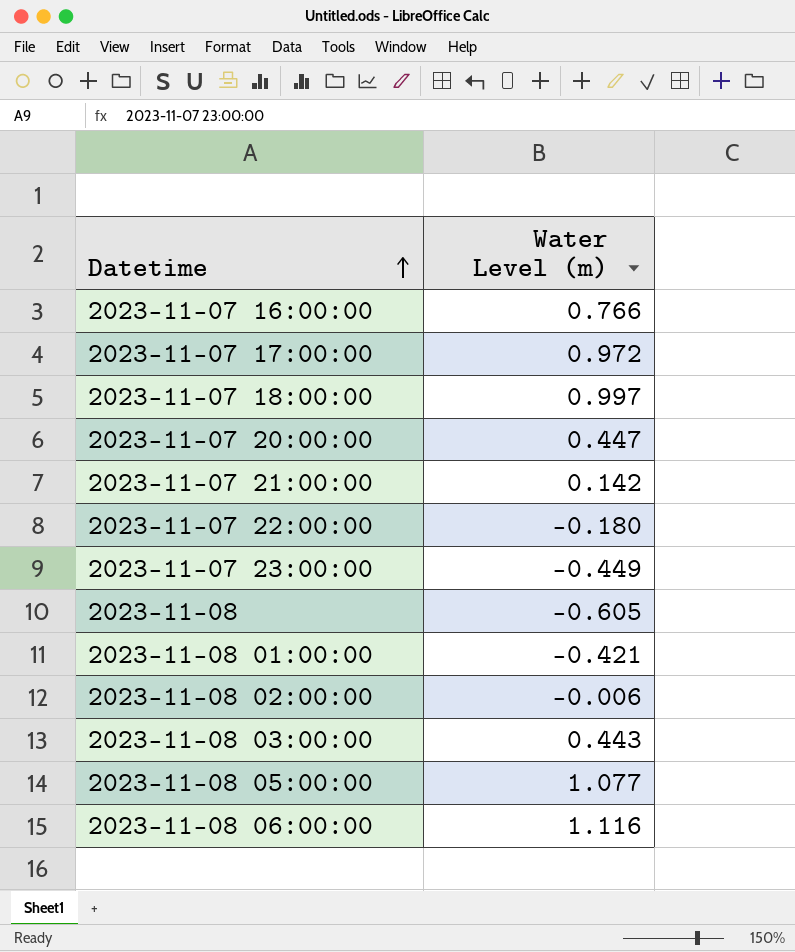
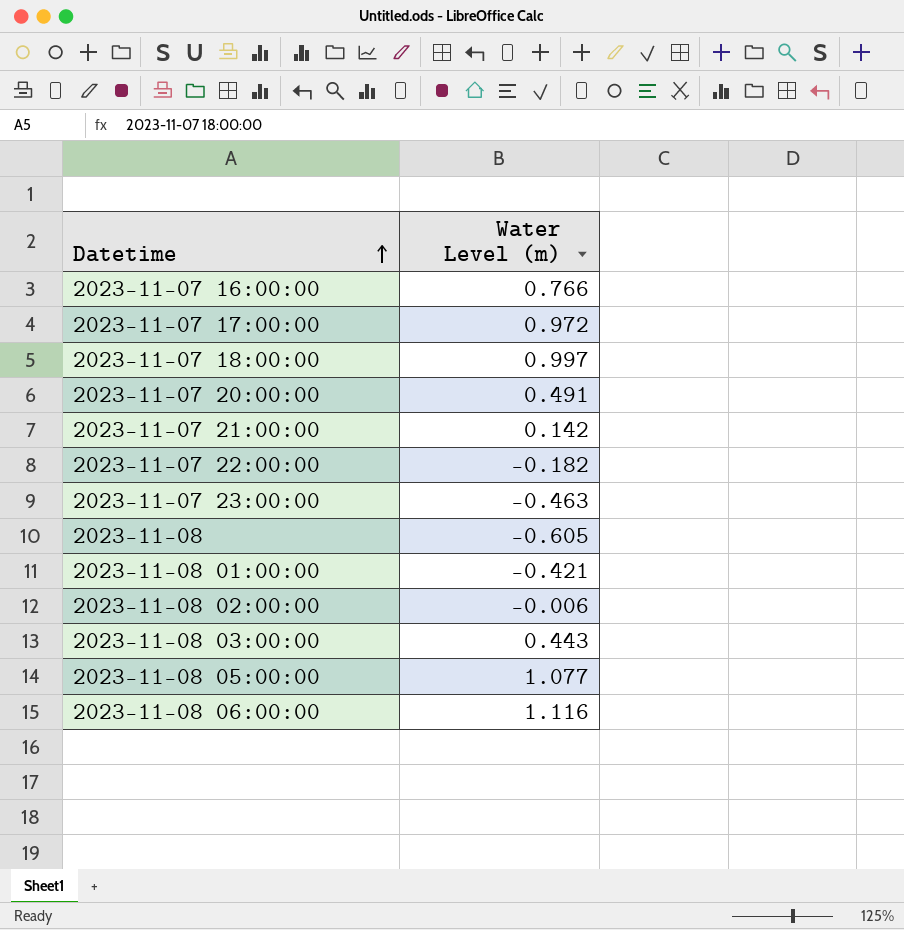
2023-11-07 20:00:00 | Water Level (m): 0.447 -> 0.491
2023-11-07 22:00:00 | Water Level (m): -0.180 -> -0.182
2023-11-07 23:00:00 | Water Level (m): -0.449 -> -0.463

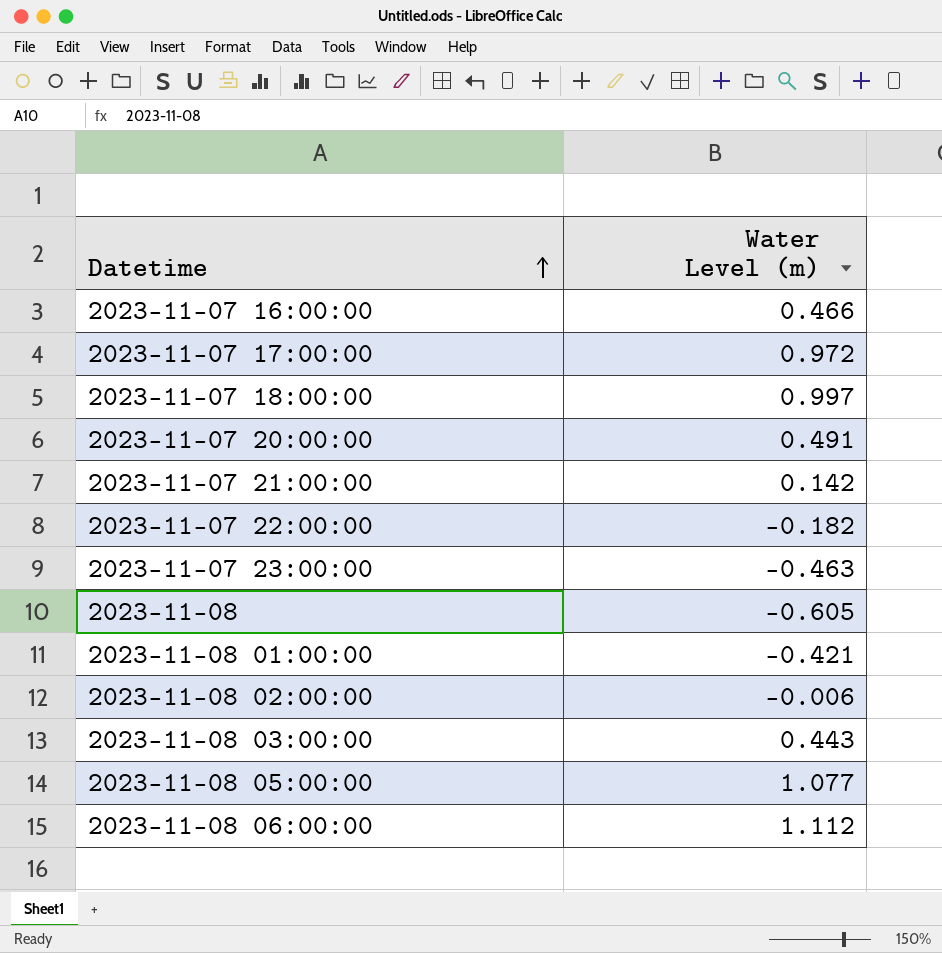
2023-11-07 16:00:00 | Water Level (m): 0.766 -> 0.466
2023-11-08 06:00:00 | Water Level (m): 1.116 -> 1.112

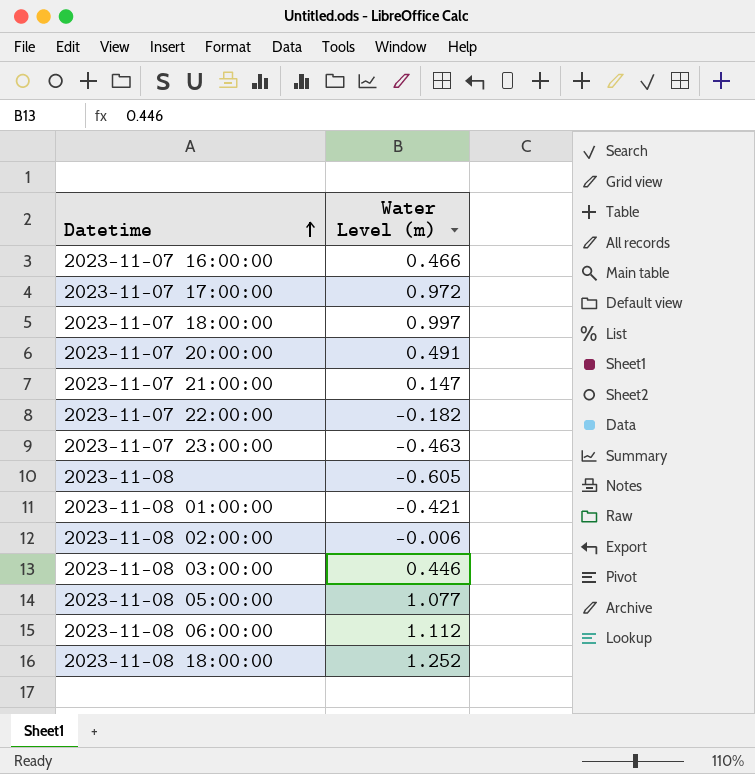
2023-11-07 21:00:00 | Water Level (m): 0.142 -> 0.147
2023-11-08 03:00:00 | Water Level (m): 0.443 -> 0.446
row 2023-11-08 18:00:00: none -> 1.252

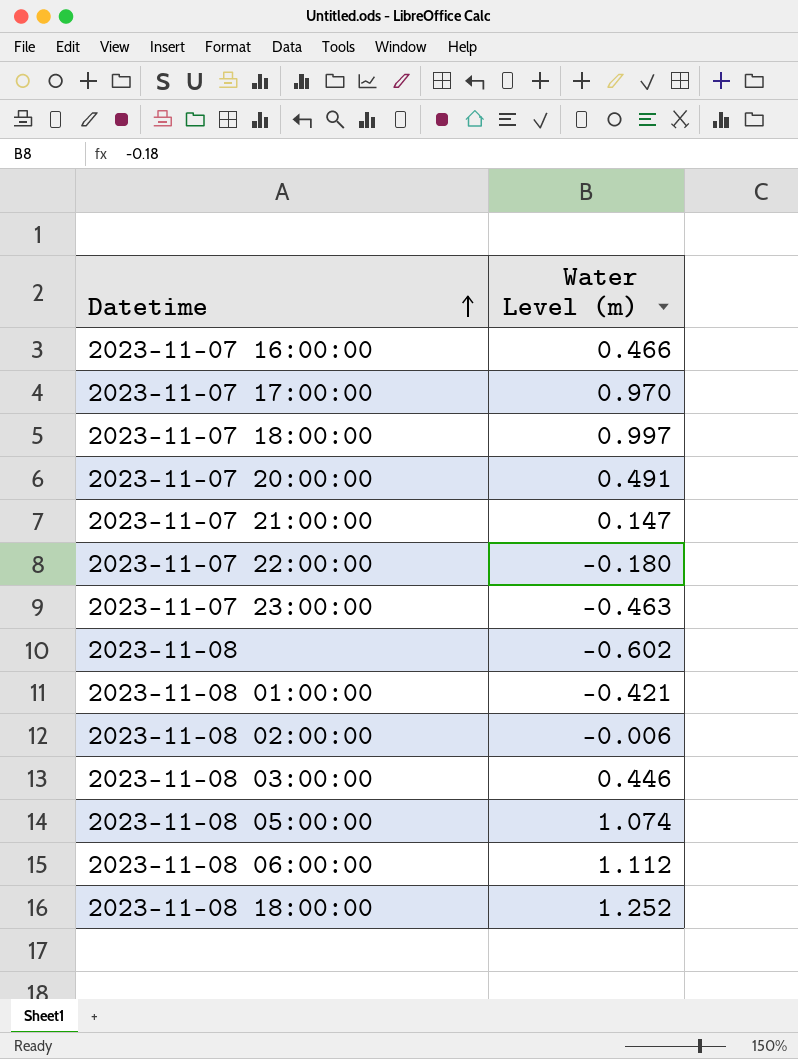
2023-11-07 17:00:00 | Water Level (m): 0.972 -> 0.970
2023-11-07 22:00:00 | Water Level (m): -0.182 -> -0.180
2023-11-08 | Water Level (m): -0.605 -> -0.602
2023-11-08 05:00:00 | Water Level (m): 1.077 -> 1.074

